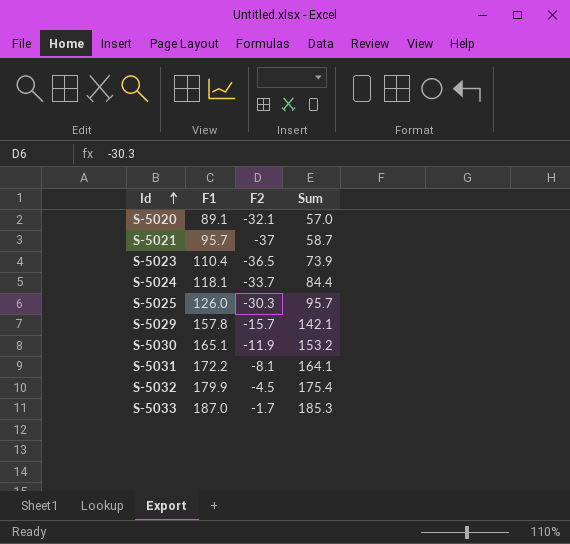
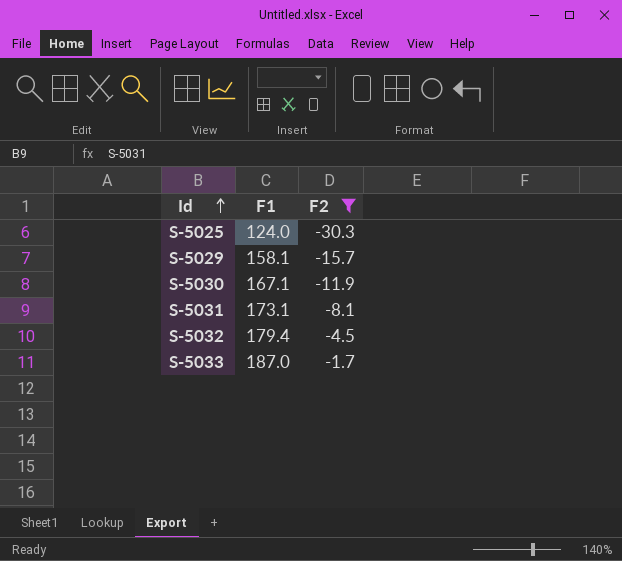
filter: none -> F2 >= -30.3
column Sum | formula: [F1] + [F2] -> none
S-5025 | F1: 126.0 -> 124.0
S-5029 | F1: 157.8 -> 158.1
S-5030 | F1: 165.1 -> 167.1
S-5031 | F1: 172.2 -> 173.1
S-5032 | F1: 179.9 -> 179.4

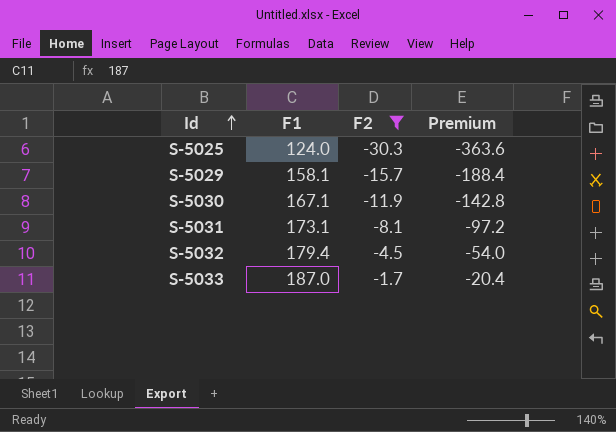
column Premium | formula: none -> [F2] * 12

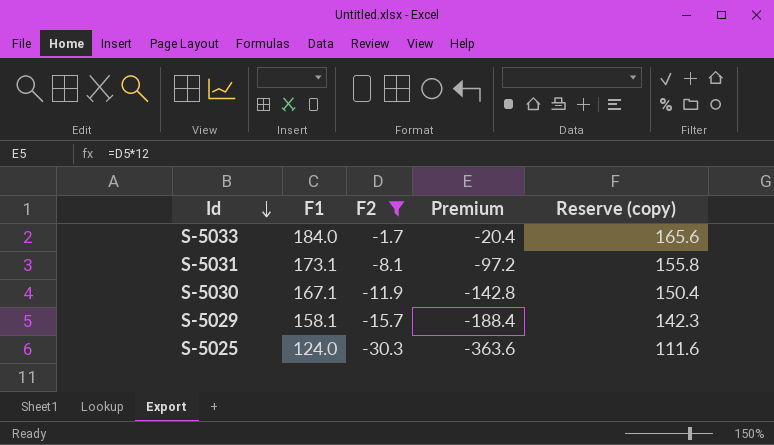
row order: Id ascending -> Id descending
column Reserve (copy) | formula: none -> [F1] * 0.9
row S-5032: 179.4 | -4.5 | -54.0 -> none
S-5033 | F1: 187.0 -> 184.0

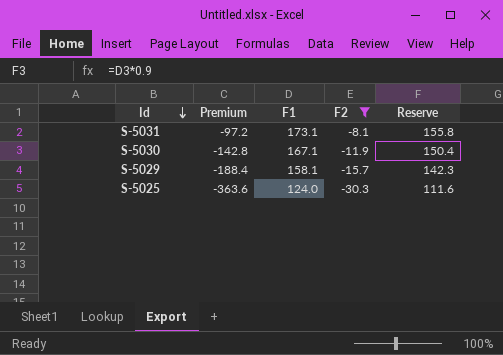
column Premium | position: 4 -> 2
column name: Reserve (copy) -> Reserve
row S-5033: 184.0 | -1.7 | -20.4 | 165.6 -> none

